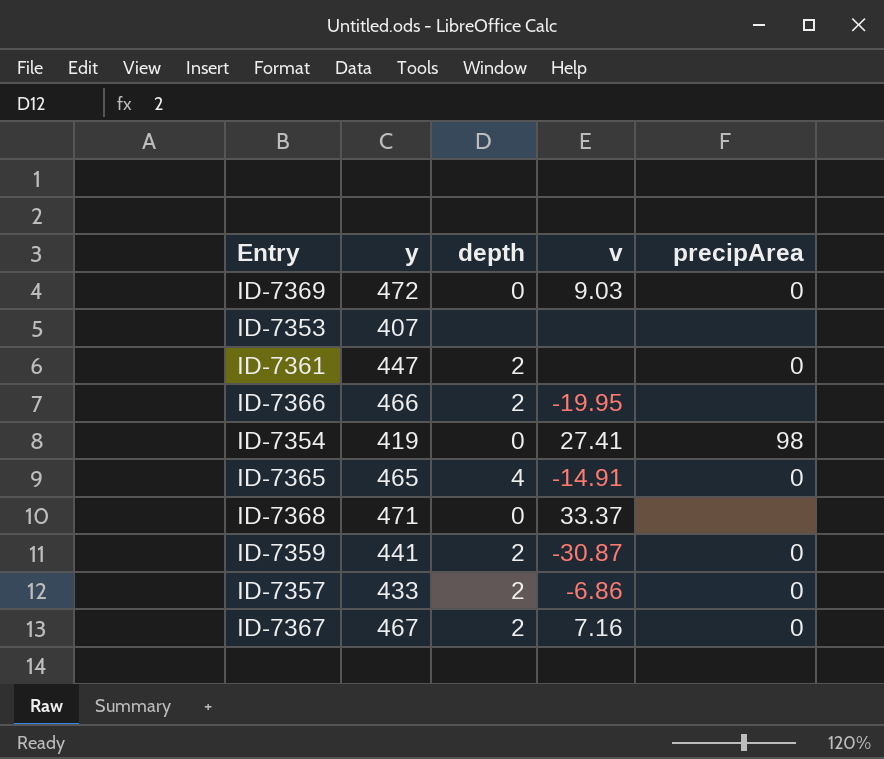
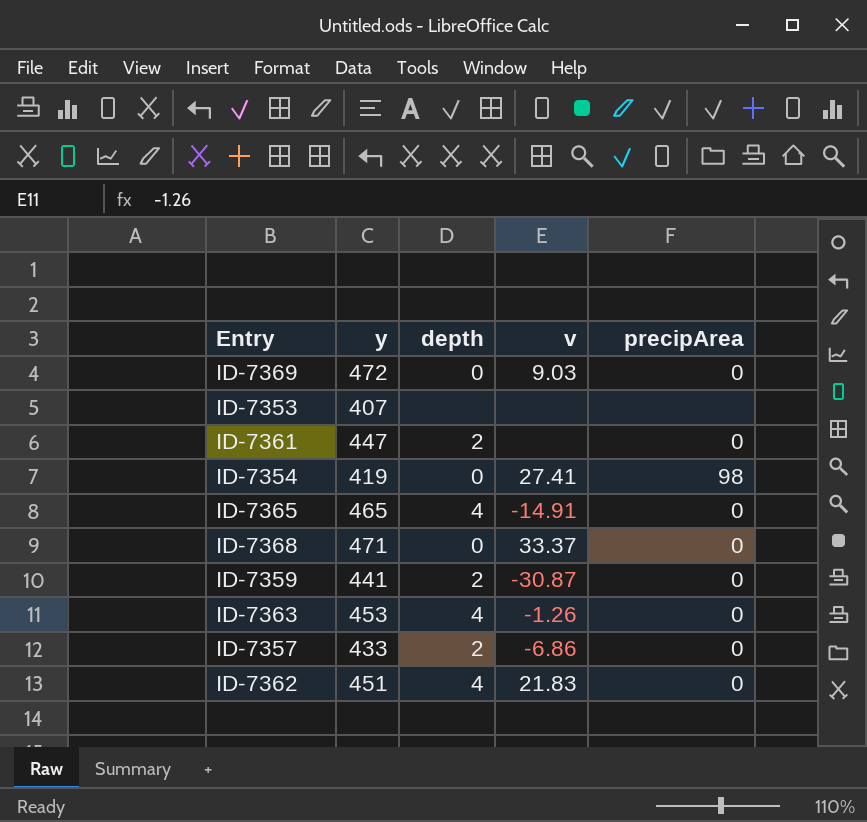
row ID-7366: 466 | 2 | -19.95 | none -> none
row ID-7367: 467 | 2 | 7.16 | 0 -> none
ID-7368 | precipArea: none -> 0
row ID-7363: none -> 453 | 4 | -1.26 | 0
row ID-7362: none -> 451 | 4 | 21.83 | 0

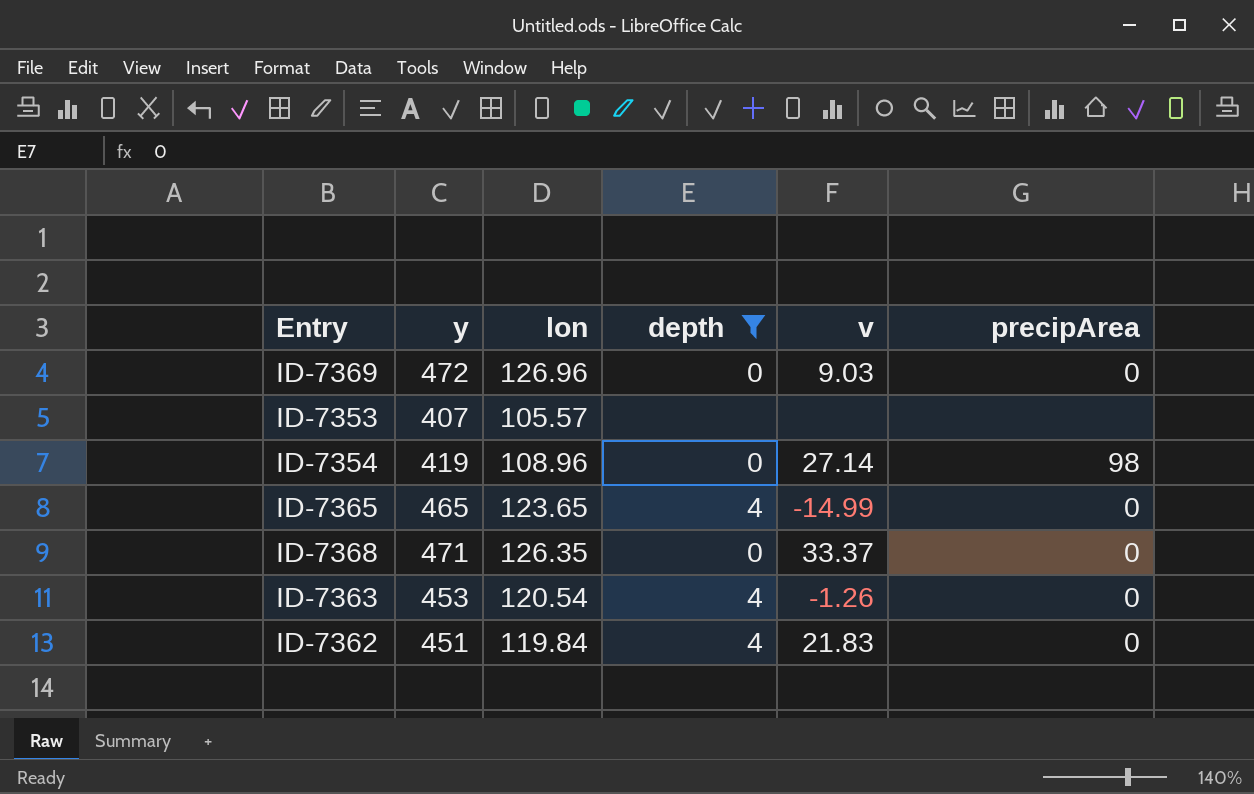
filter: none -> depth != 2
column lon | position: none -> 3
ID-7354 | v: 27.41 -> 27.14
ID-7365 | v: -14.91 -> -14.99

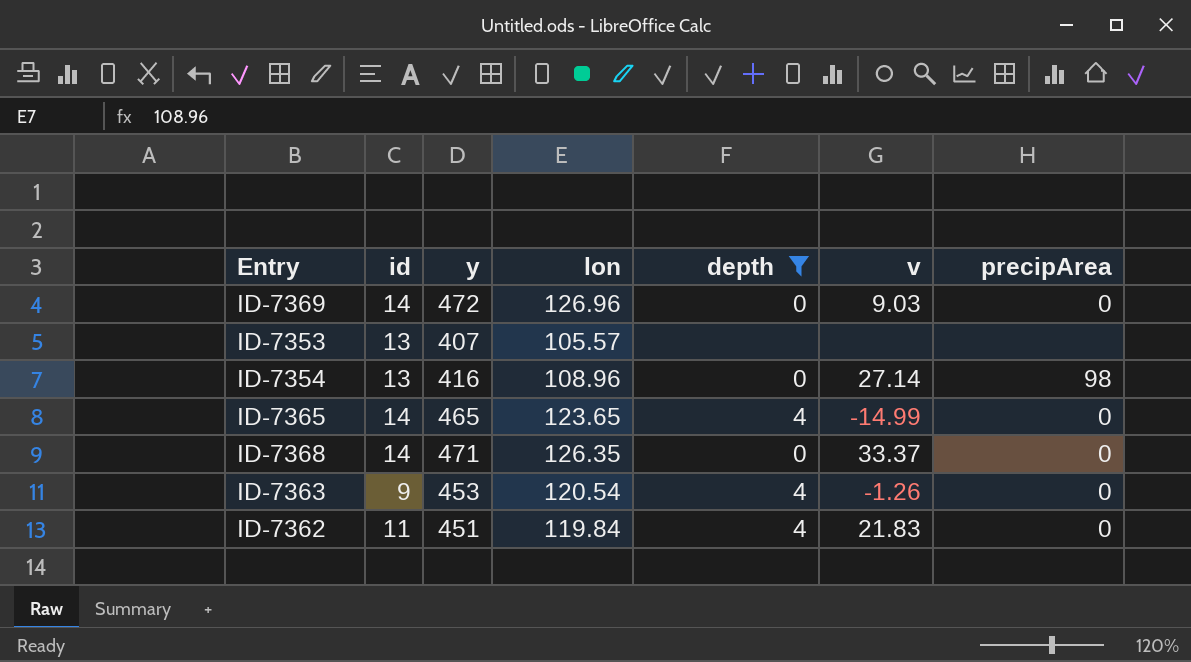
column id | position: none -> 2
ID-7354 | y: 419 -> 416

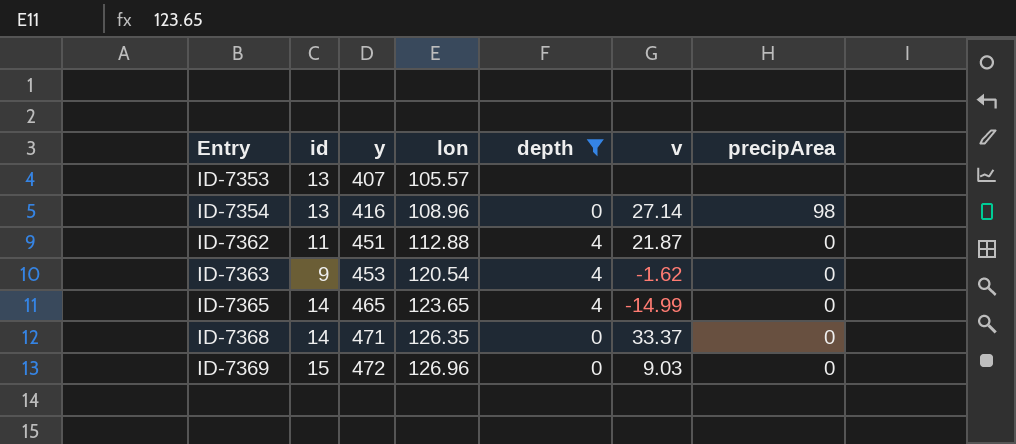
row order: none -> Entry ascending
ID-7362 | lon: 119.84 -> 112.88
ID-7362 | v: 21.83 -> 21.87
ID-7363 | v: -1.26 -> -1.62
ID-7369 | id: 14 -> 15

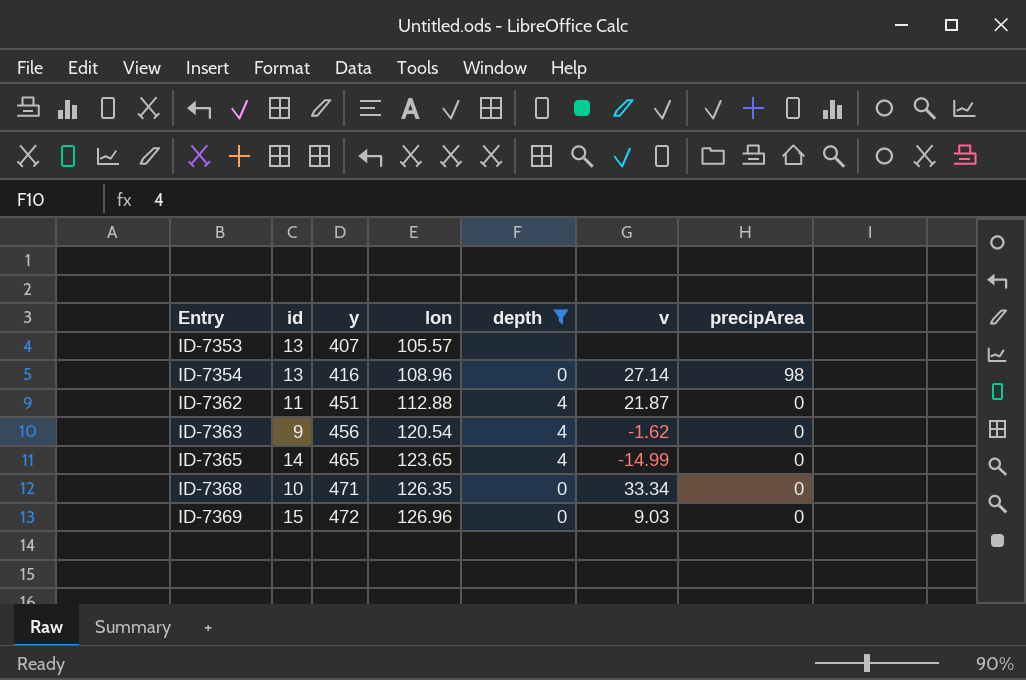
ID-7363 | y: 453 -> 456
ID-7368 | id: 14 -> 10
ID-7368 | v: 33.37 -> 33.34

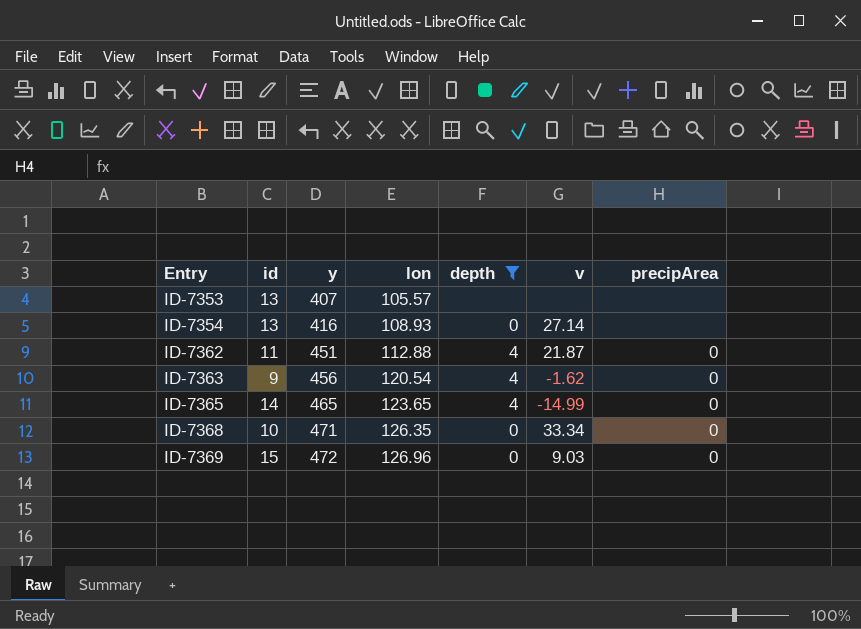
ID-7354 | lon: 108.96 -> 108.93
ID-7354 | precipArea: 98 -> none

